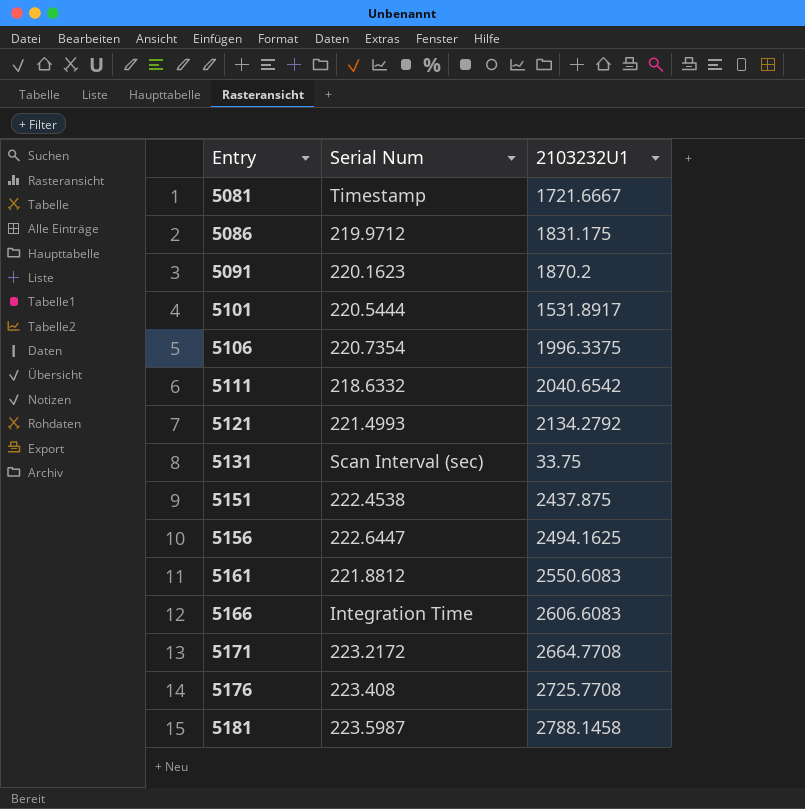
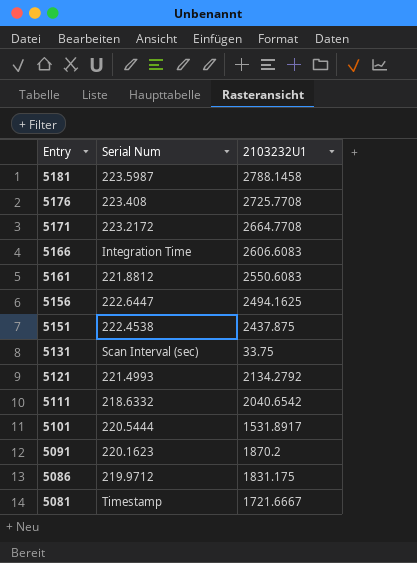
row order: Entry ascending -> Entry descending
row 5106: 220.7354 | 1996.3375 -> none

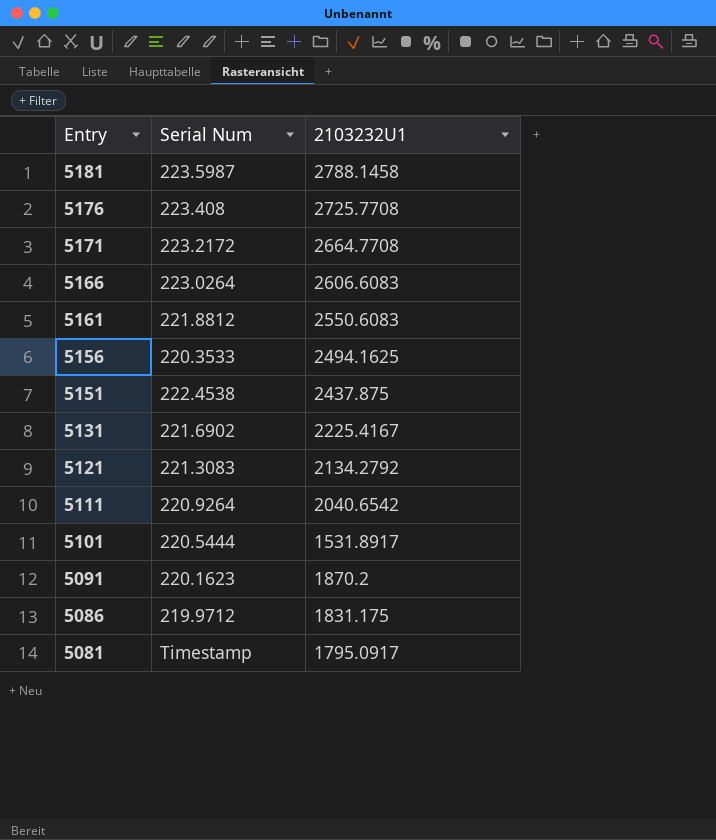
5166 | Serial Num: Integration Time -> 223.0264
5156 | Serial Num: 222.6447 -> 220.3533
5131 | Serial Num: Scan Interval (sec) -> 221.6902
5131 | 2103232U1: 33.75 -> 2225.4167
5121 | Serial Num: 221.4993 -> 221.3083
5111 | Serial Num: 218.6332 -> 220.9264
5081 | 2103232U1: 1721.6667 -> 1795.0917

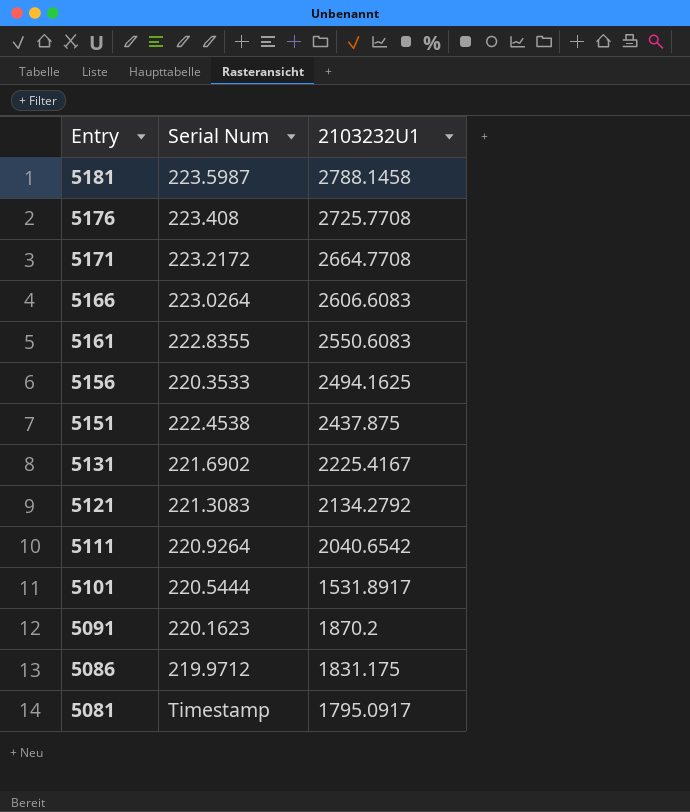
5161 | Serial Num: 221.8812 -> 222.8355

